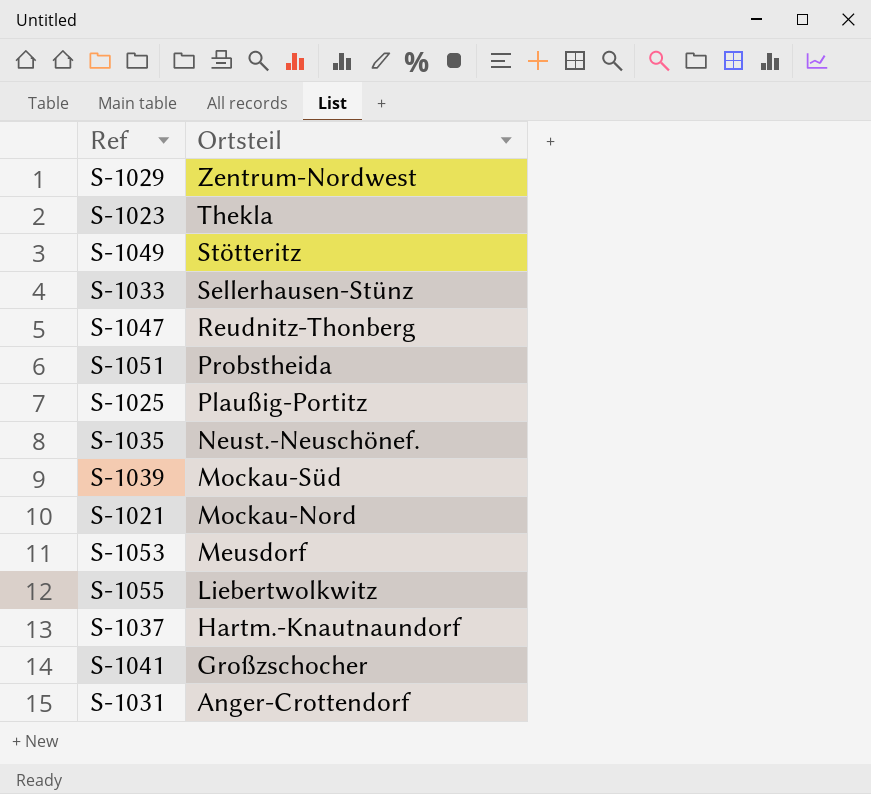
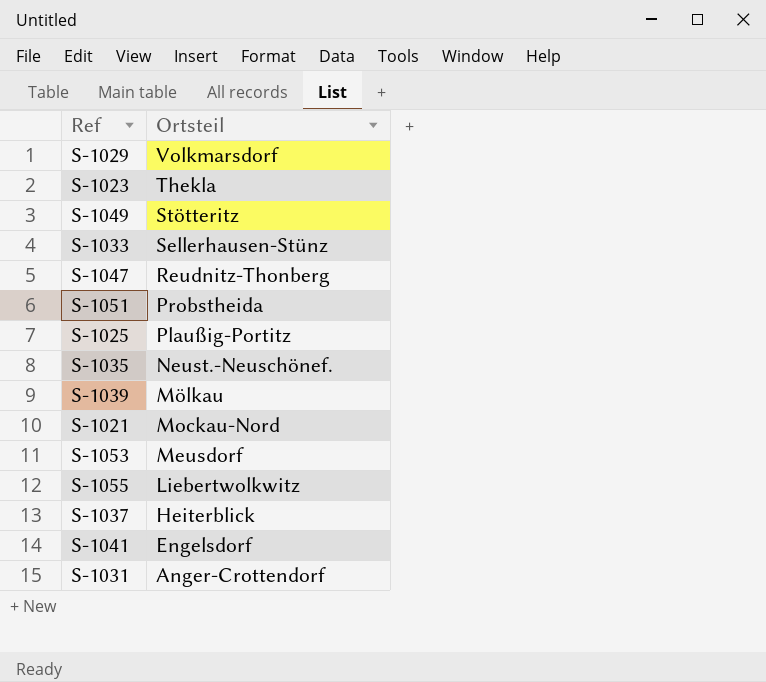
S-1029 | Ortsteil: Zentrum-Nordwest -> Volkmarsdorf
S-1039 | Ortsteil: Mockau-Süd -> Mölkau
S-1037 | Ortsteil: Hartm.-Knautnaundorf -> Heiterblick
S-1041 | Ortsteil: Großzschocher -> Engelsdorf

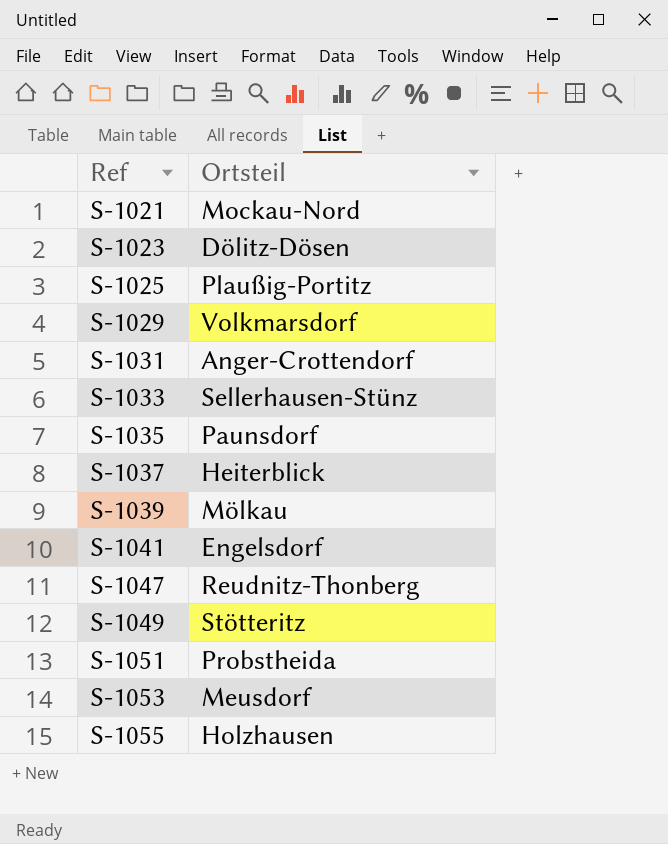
row order: Ortsteil descending -> Ref ascending
S-1023 | Ortsteil: Thekla -> Dölitz-Dösen
S-1035 | Ortsteil: Neust.-Neuschönef. -> Paunsdorf
S-1055 | Ortsteil: Liebertwolkwitz -> Holzhausen

